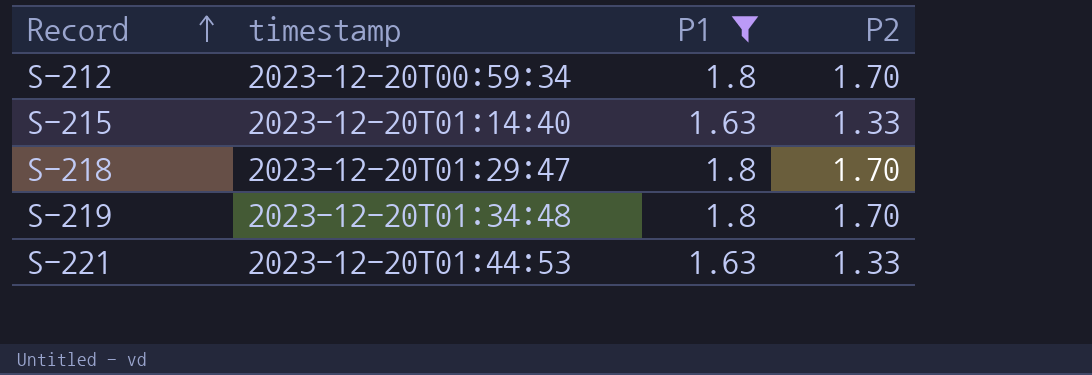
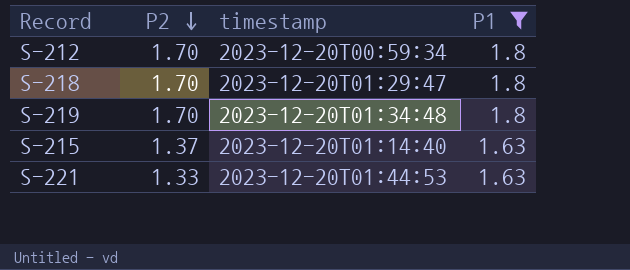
row order: Record ascending -> P2 descending
column P2 | position: 4 -> 2
S-215 | P2: 1.33 -> 1.37

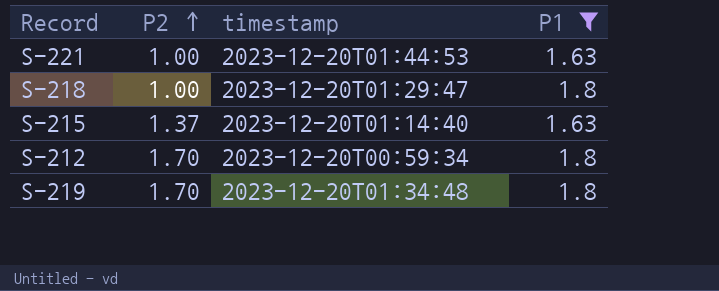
row order: P2 descending -> P2 ascending
S-221 | P2: 1.33 -> 1.00
S-218 | P2: 1.70 -> 1.00

